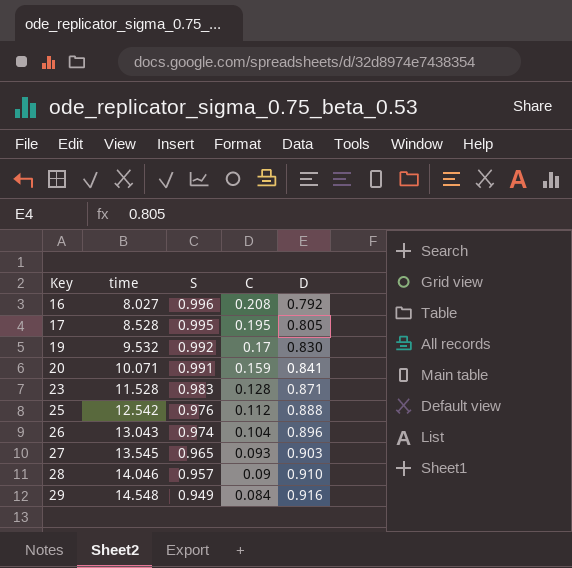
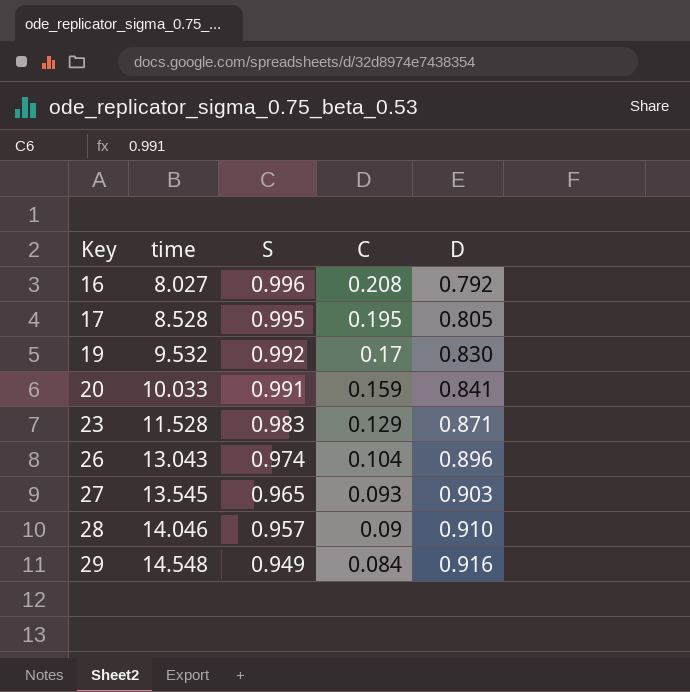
row 25: 12.542 | 0.976 | 0.112 | 0.888 -> none
20 | time: 10.071 -> 10.033
23 | C: 0.128 -> 0.129

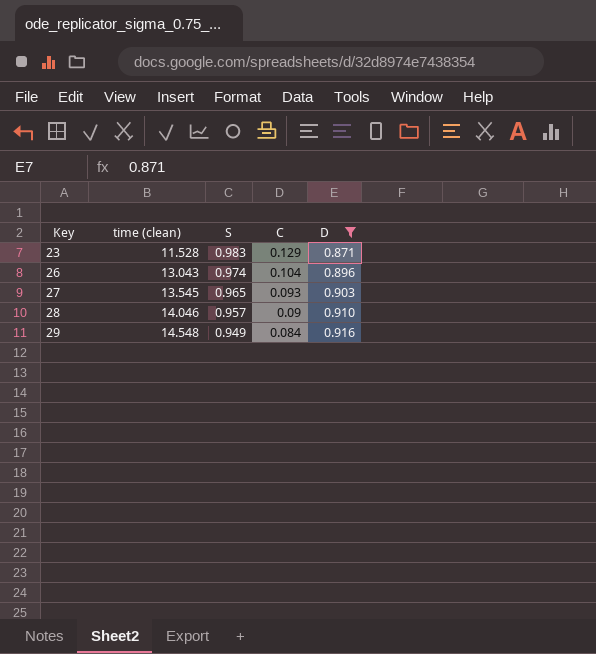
filter: none -> D >= 0.871
column name: time -> time (clean)

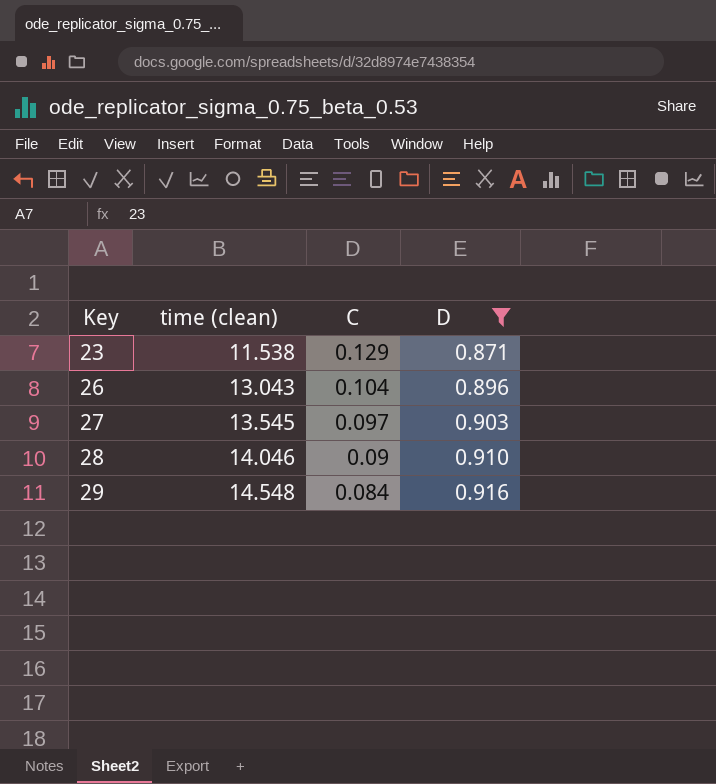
column S | position: 3 -> none
23 | time (clean): 11.528 -> 11.538
27 | C: 0.093 -> 0.097

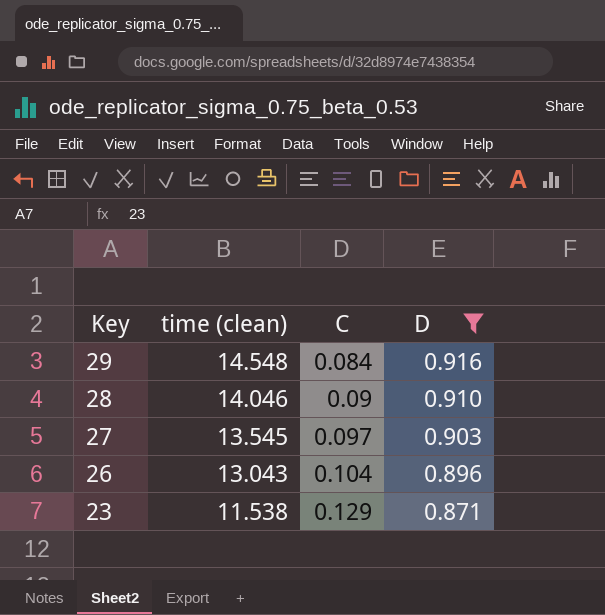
row order: Key ascending -> Key descending

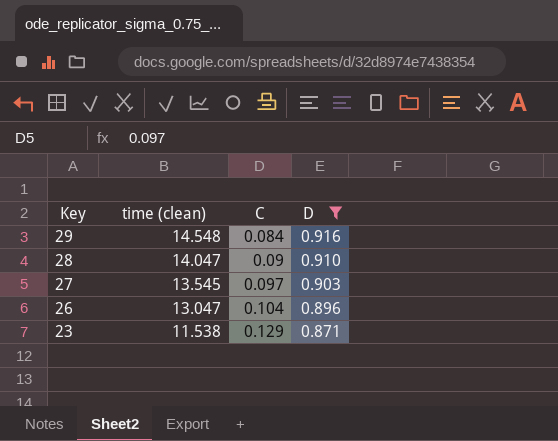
28 | time (clean): 14.046 -> 14.047
26 | time (clean): 13.043 -> 13.047

